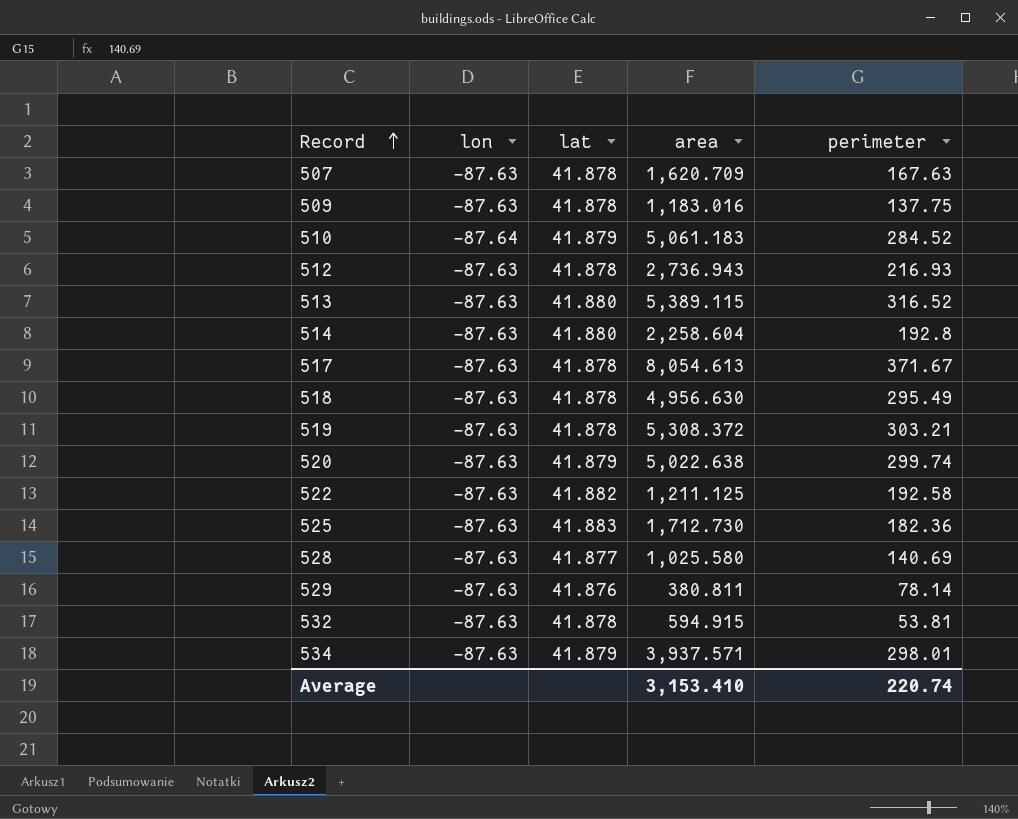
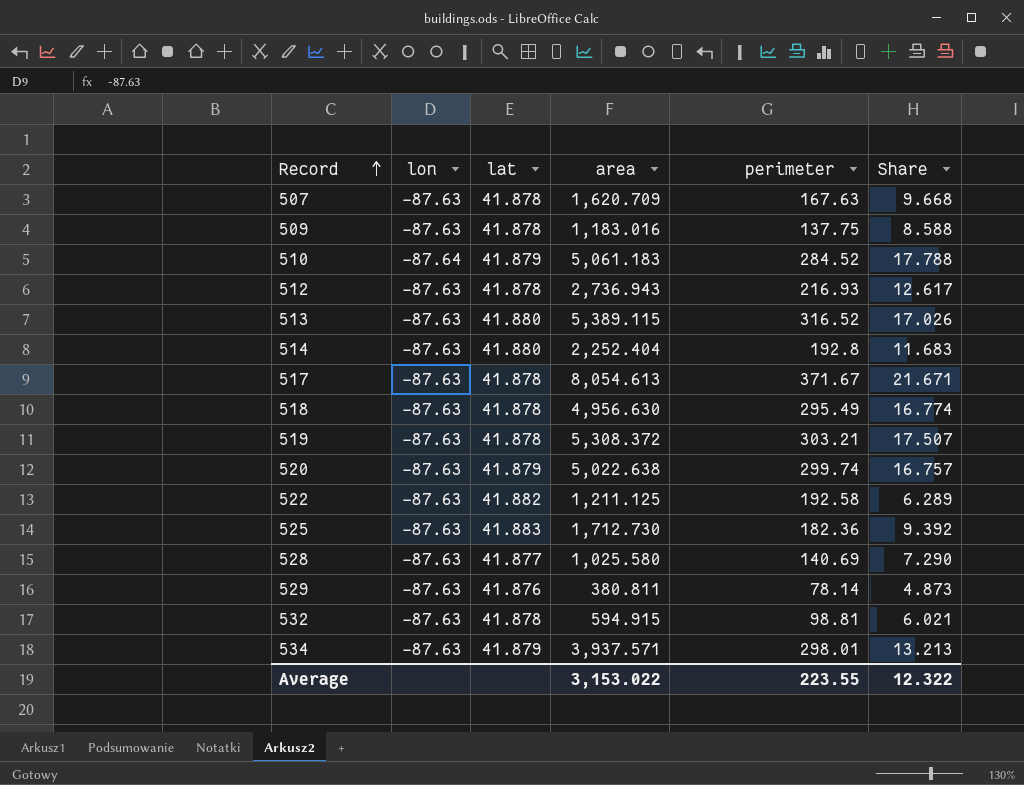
column Share | formula: none -> [area] / [perimeter]
514 | area: 2,258.604 -> 2,252.404
532 | perimeter: 53.81 -> 98.81
Average | area: 3,153.410 -> 3,153.022
Average | perimeter: 220.74 -> 223.55

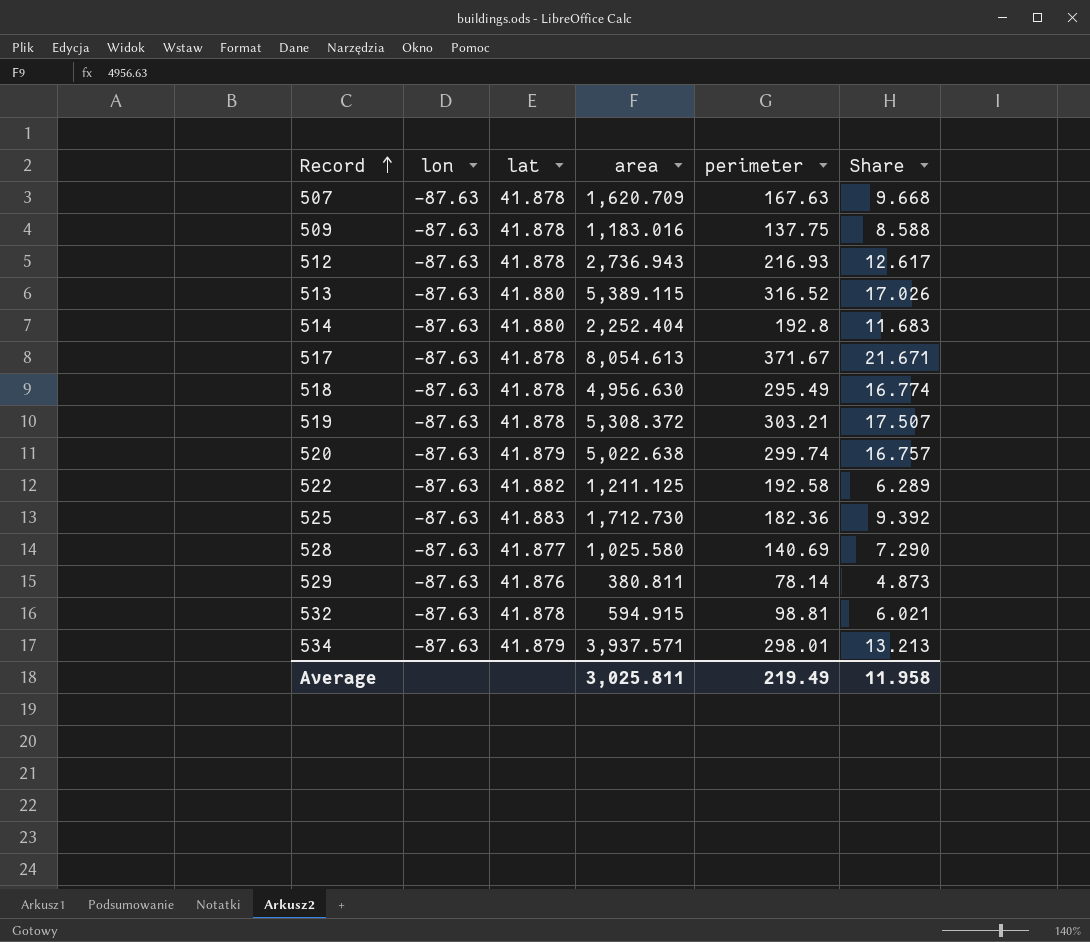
row 510: -87.64 | 41.879 | 5,061.183 | 284.52 | 17.788 -> none
Average | area: 3,153.022 -> 3,025.811
Average | perimeter: 223.55 -> 219.49
Average | Share: 12.322 -> 11.958

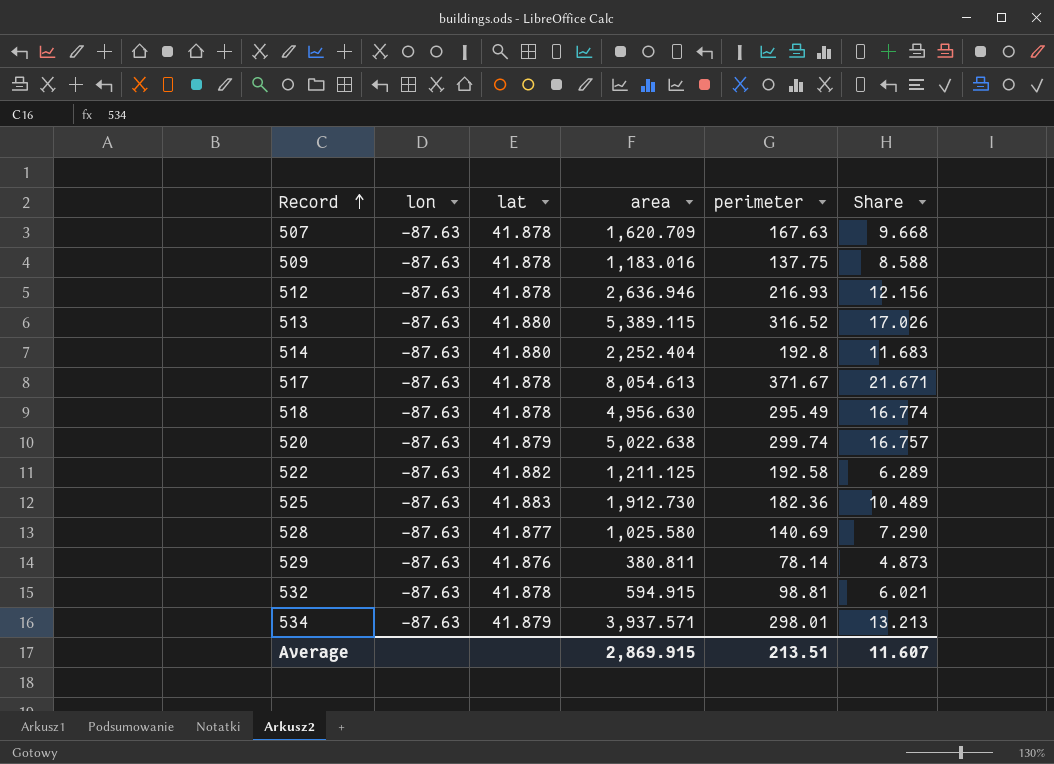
row 519: -87.63 | 41.878 | 5,308.372 | 303.21 | 17.507 -> none
512 | area: 2,736.943 -> 2,636.946
512 | Share: 12.617 -> 12.156
525 | area: 1,712.730 -> 1,912.730
525 | Share: 9.392 -> 10.489
Average | area: 3,025.811 -> 2,869.915
Average | perimeter: 219.49 -> 213.51
Average | Share: 11.958 -> 11.607

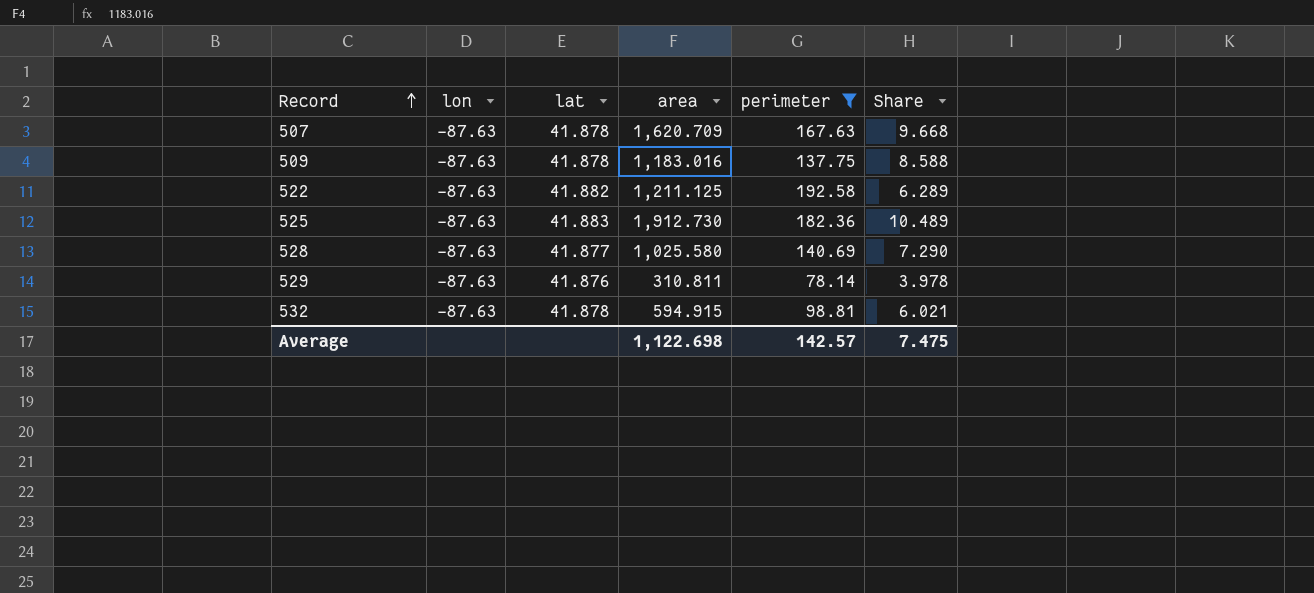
filter: none -> perimeter <= 192.58
529 | area: 380.811 -> 310.811
529 | Share: 4.873 -> 3.978
Average | area: 2,869.915 -> 1,122.698
Average | perimeter: 213.51 -> 142.57
Average | Share: 11.607 -> 7.475

